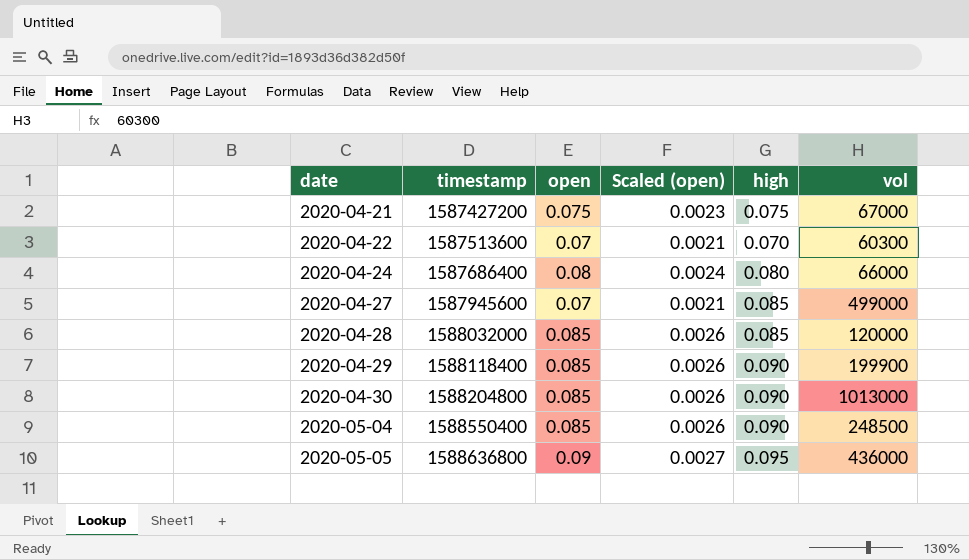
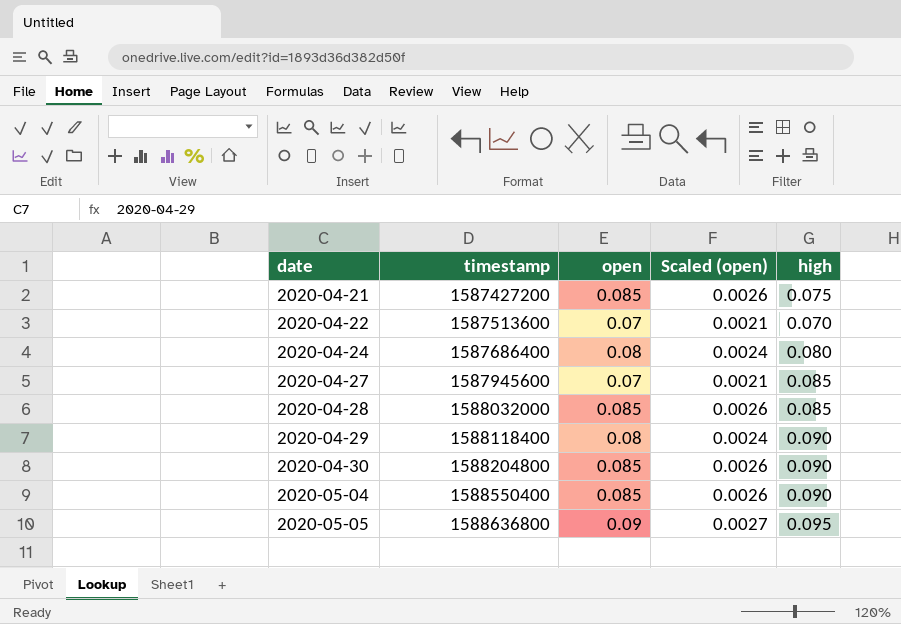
column vol | position: 6 -> none
2020-04-21 | open: 0.075 -> 0.085
2020-04-21 | Scaled (open): 0.0023 -> 0.0026
2020-04-29 | open: 0.085 -> 0.08
2020-04-29 | Scaled (open): 0.0026 -> 0.0024

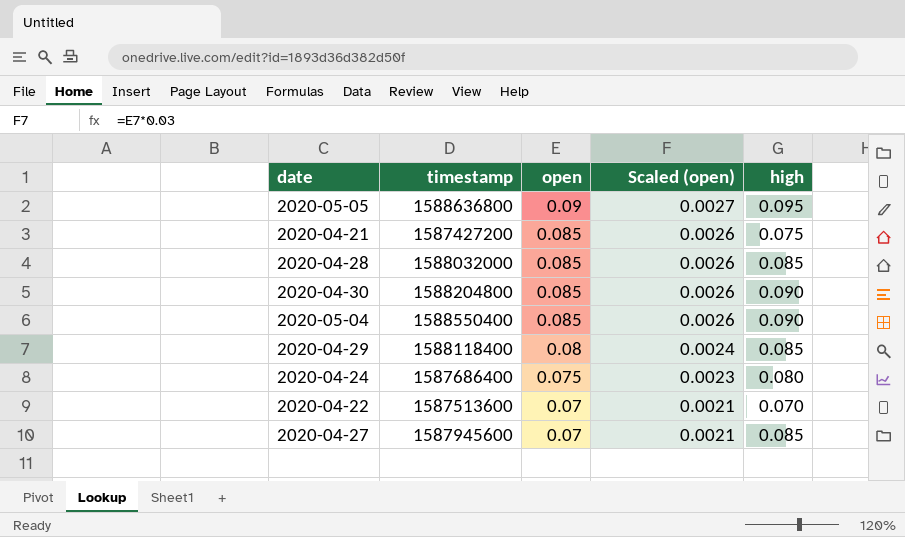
row order: date ascending -> open descending
2020-04-29 | high: 0.090 -> 0.085
2020-04-24 | open: 0.08 -> 0.075
2020-04-24 | Scaled (open): 0.0024 -> 0.0023

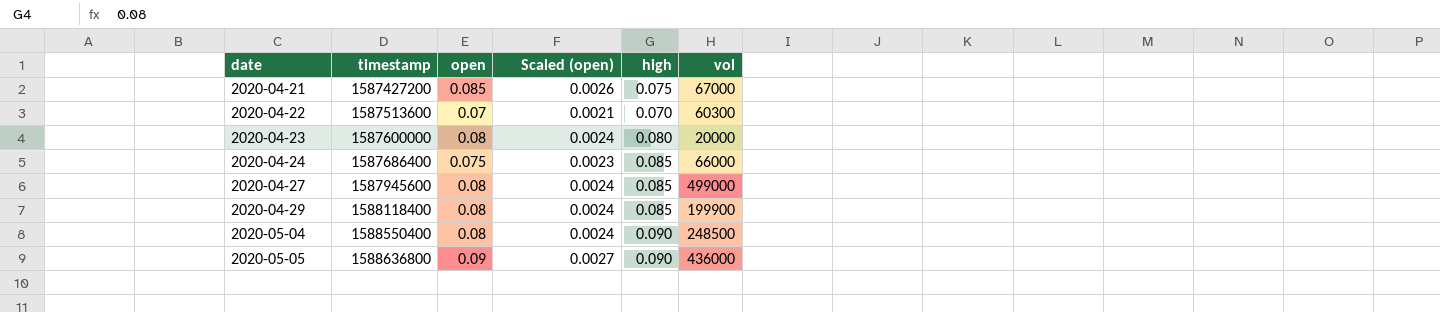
row order: open descending -> date ascending
column vol | position: none -> 6
row 2020-04-28: 1588032000 | 0.085 | 0.0026 | 0.085 -> none
row 2020-04-30: 1588204800 | 0.085 | 0.0026 | 0.090 -> none
row 2020-04-23: none -> 1587600000 | 0.08 | 0.0024 | 0.080 | 20000
2020-04-24 | high: 0.080 -> 0.085
2020-04-27 | open: 0.07 -> 0.08
2020-04-27 | Scaled (open): 0.0021 -> 0.0024
2020-05-04 | open: 0.085 -> 0.08
2020-05-04 | Scaled (open): 0.0026 -> 0.0024
2020-05-05 | high: 0.095 -> 0.090

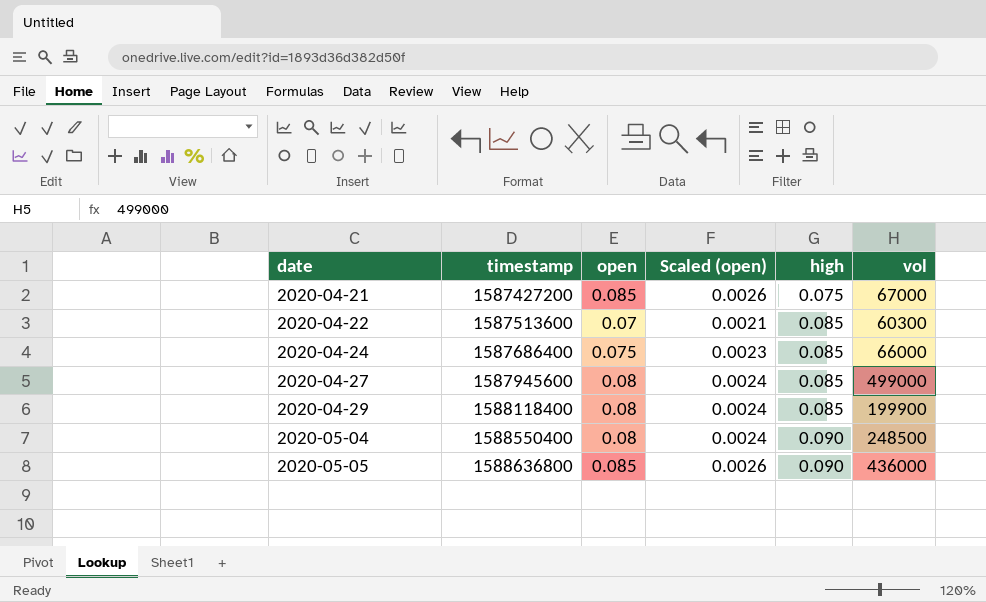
row 2020-04-23: 1587600000 | 0.08 | 0.0024 | 0.080 | 20000 -> none
2020-04-22 | high: 0.070 -> 0.085
2020-05-05 | open: 0.09 -> 0.085
2020-05-05 | Scaled (open): 0.0027 -> 0.0026

